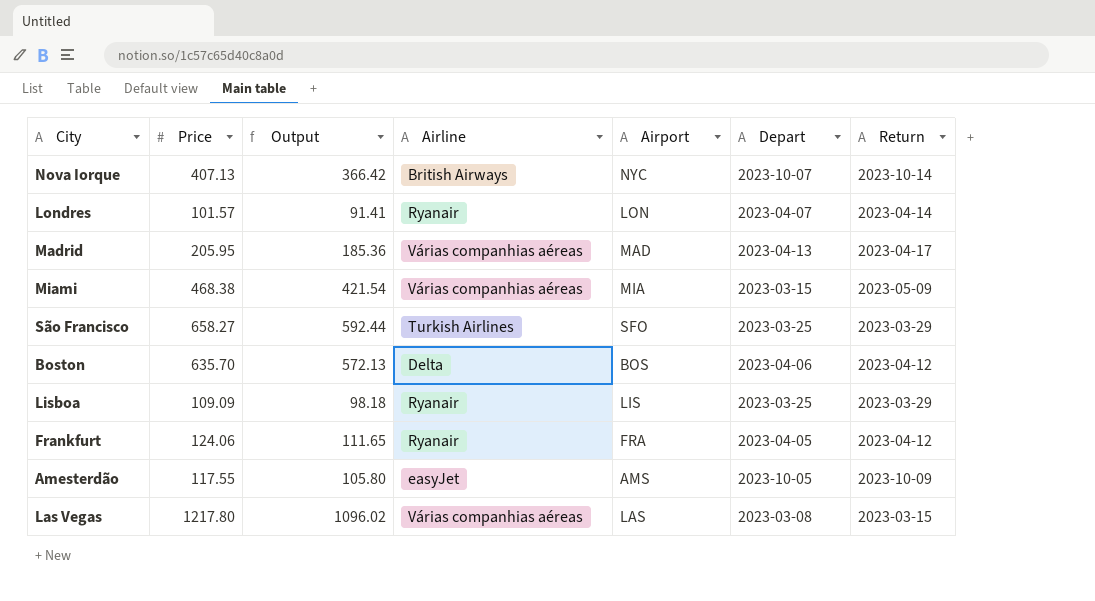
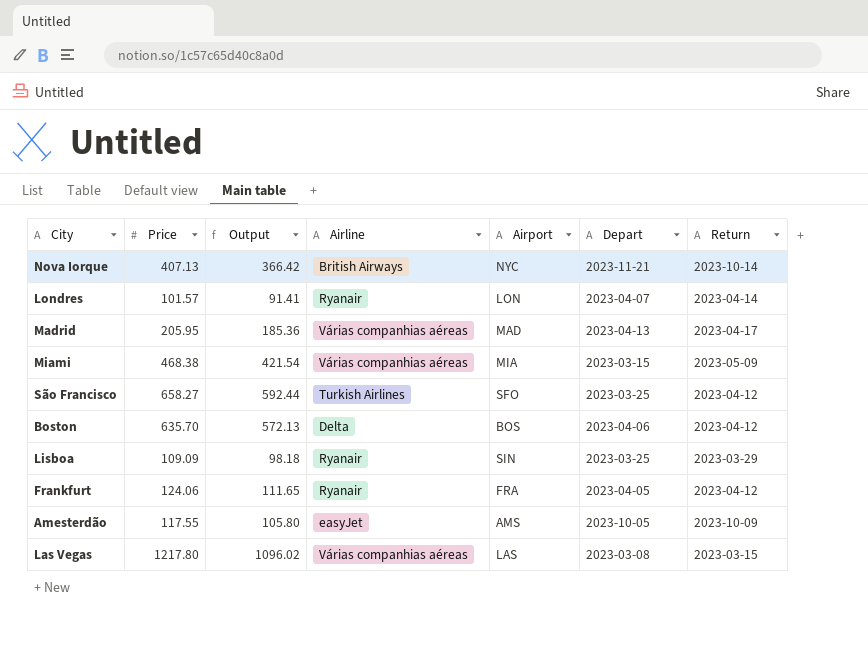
Nova Iorque | Depart: 2023-10-07 -> 2023-11-21
São Francisco | Return: 2023-03-29 -> 2023-04-12
Lisboa | Airport: LIS -> SIN

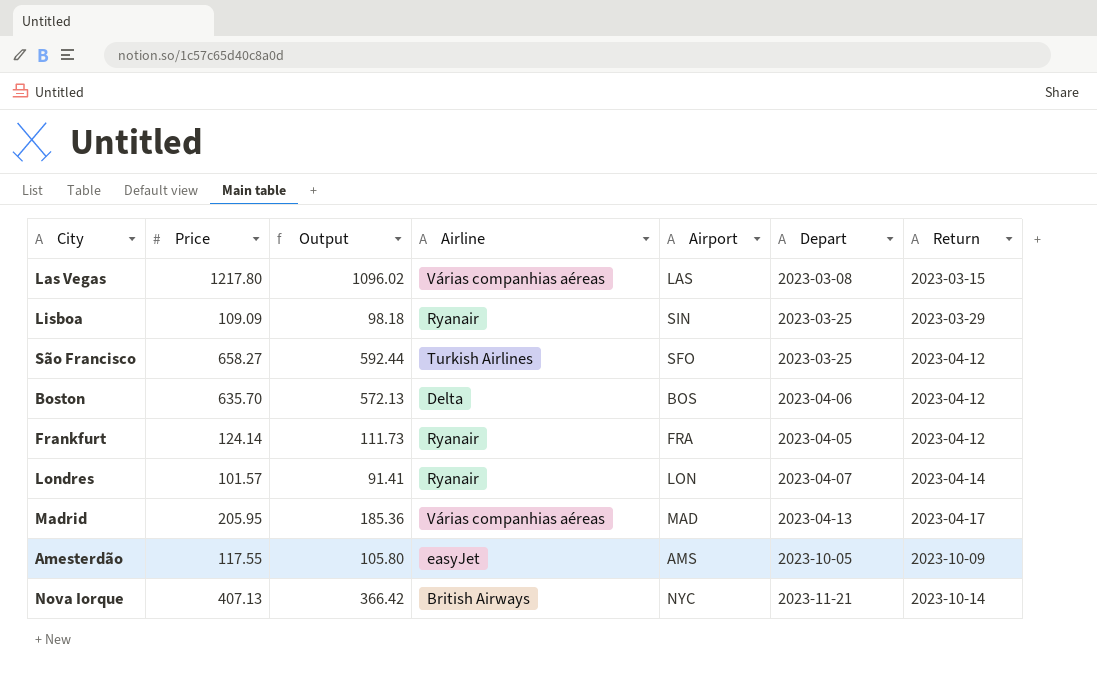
row order: none -> Return ascending
row Miami: 468.38 | 421.54 | Várias companhias aéreas | MIA | 2023-03-15 | 2023-05-09 -> none
Frankfurt | Price: 124.06 -> 124.14
Frankfurt | Output: 111.65 -> 111.73

